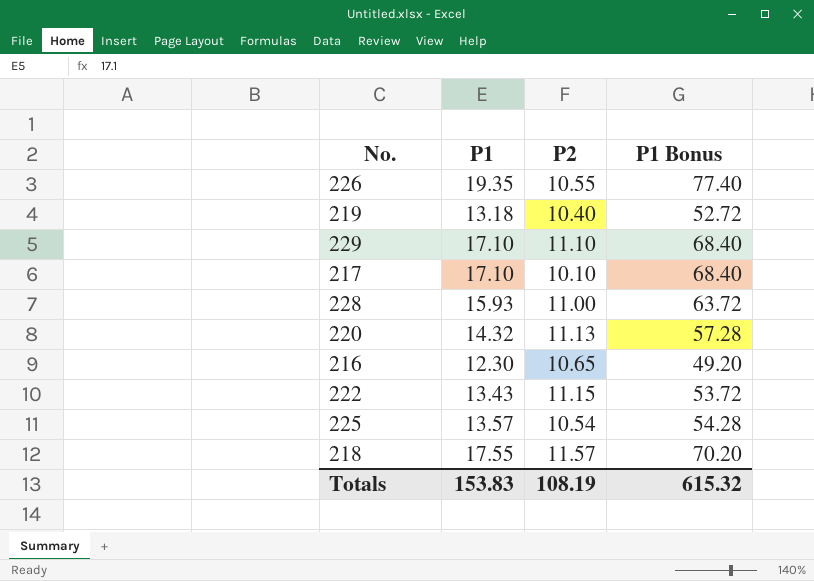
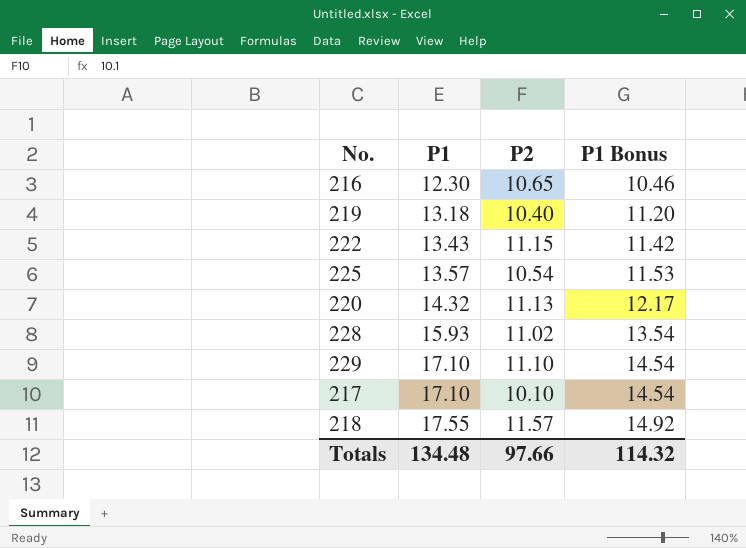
row order: none -> P1 ascending
column P1 Bonus | formula: [P1] * 4 -> [P1] * 0.85
row 226: 19.35 | 10.55 | 77.40 -> none
228 | P2: 11.00 -> 11.02
Totals | P1: 153.83 -> 134.48
Totals | P2: 108.19 -> 97.66
Totals | P1 Bonus: 615.32 -> 114.32

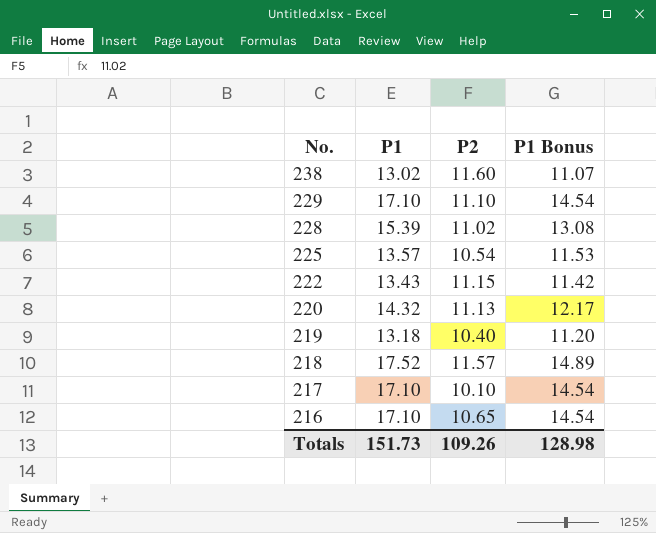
row order: P1 ascending -> No. descending
row 238: none -> 13.02 | 11.60 | 11.07
228 | P1: 15.93 -> 15.39
228 | P1 Bonus: 13.54 -> 13.08
218 | P1: 17.55 -> 17.52
218 | P1 Bonus: 14.92 -> 14.89
216 | P1: 12.30 -> 17.10
216 | P1 Bonus: 10.46 -> 14.54
Totals | P1: 134.48 -> 151.73
Totals | P2: 97.66 -> 109.26
Totals | P1 Bonus: 114.32 -> 128.98

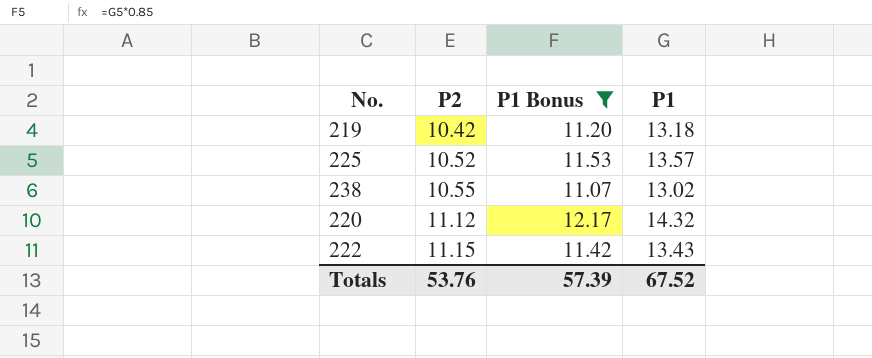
filter: none -> P1 Bonus <= 12.17
row order: No. descending -> P2 ascending
column P1 | position: 2 -> 4
219 | P2: 10.40 -> 10.42
225 | P2: 10.54 -> 10.52
238 | P2: 11.60 -> 10.55
220 | P2: 11.13 -> 11.12
Totals | P2: 109.26 -> 53.76
Totals | P1 Bonus: 128.98 -> 57.39
Totals | P1: 151.73 -> 67.52

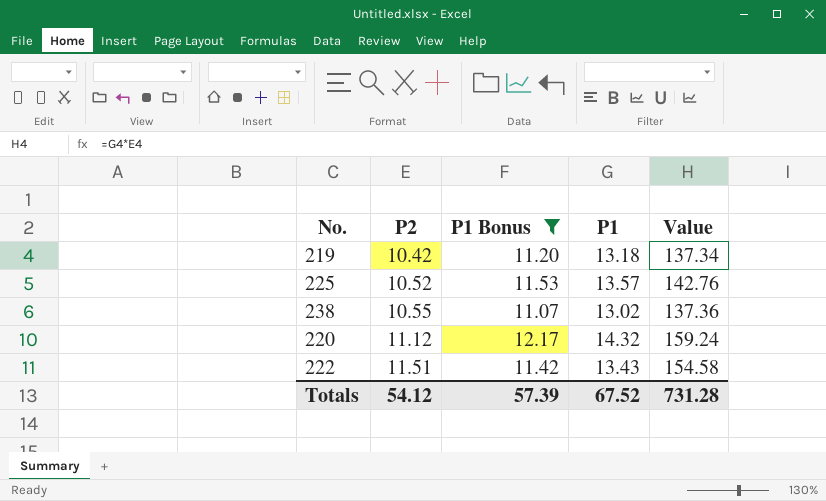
column Value | formula: none -> [P2] * [P1]
222 | P2: 11.15 -> 11.51
Totals | P2: 53.76 -> 54.12

